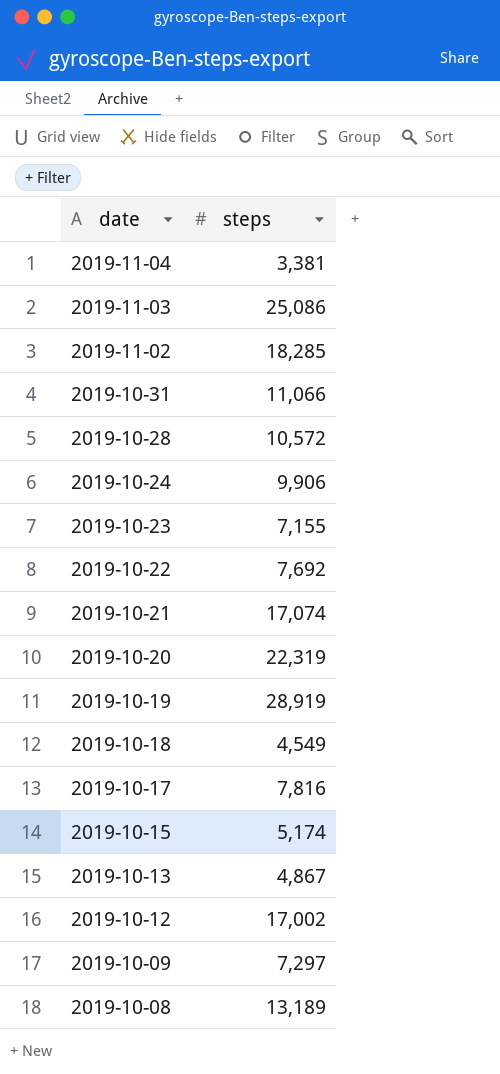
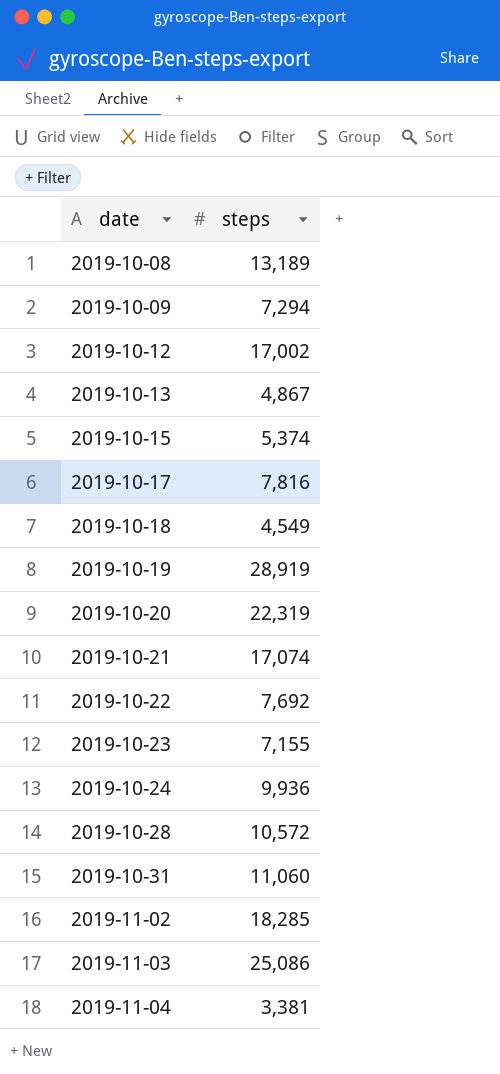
row order: date descending -> date ascending
2019-10-09 | steps: 7,297 -> 7,294
2019-10-15 | steps: 5,174 -> 5,374
2019-10-24 | steps: 9,906 -> 9,936
2019-10-31 | steps: 11,066 -> 11,060

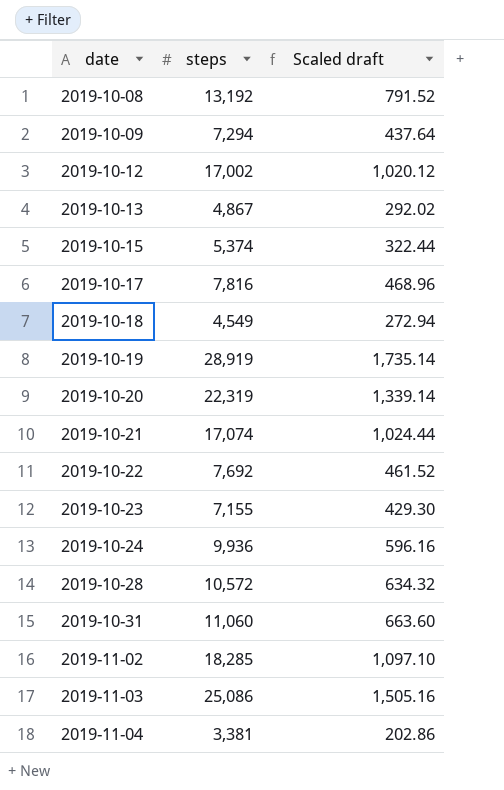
column Scaled draft | formula: none -> [steps] * 0.06
2019-10-08 | steps: 13,189 -> 13,192

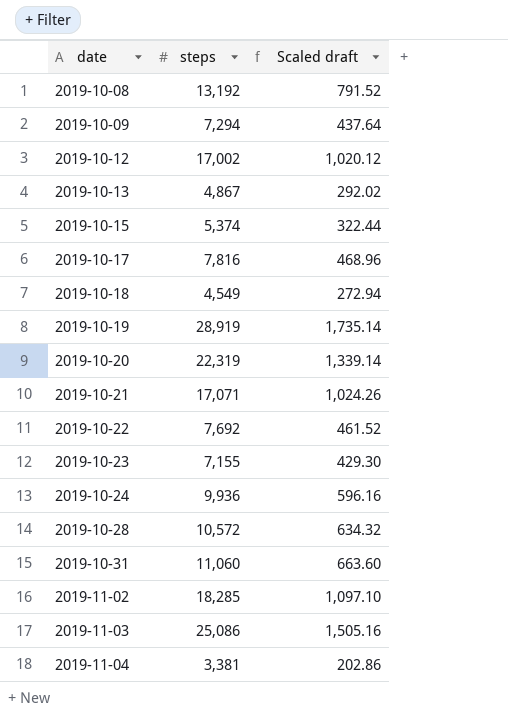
2019-10-21 | steps: 17,074 -> 17,071
2019-10-21 | Scaled draft: 1,024.44 -> 1,024.26

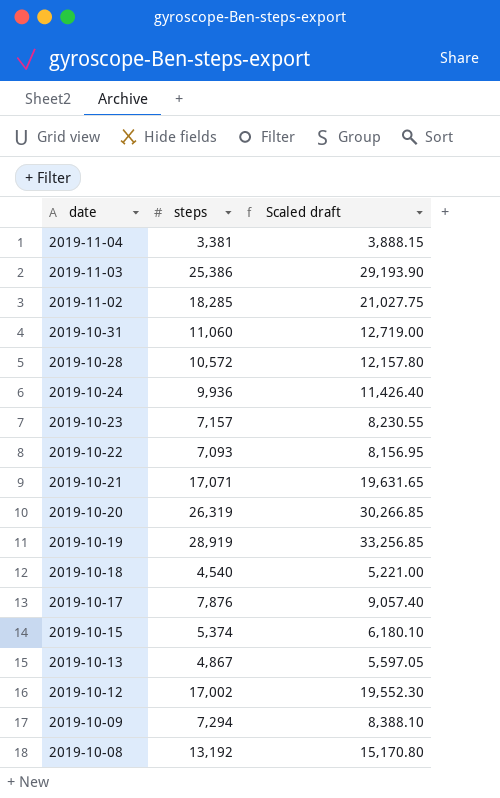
row order: date ascending -> date descending
column Scaled draft | formula: [steps] * 0.06 -> [steps] * 1.15
2019-11-03 | steps: 25,086 -> 25,386
2019-10-23 | steps: 7,155 -> 7,157
2019-10-22 | steps: 7,692 -> 7,093
2019-10-20 | steps: 22,319 -> 26,319
2019-10-18 | steps: 4,549 -> 4,540
2019-10-17 | steps: 7,816 -> 7,876

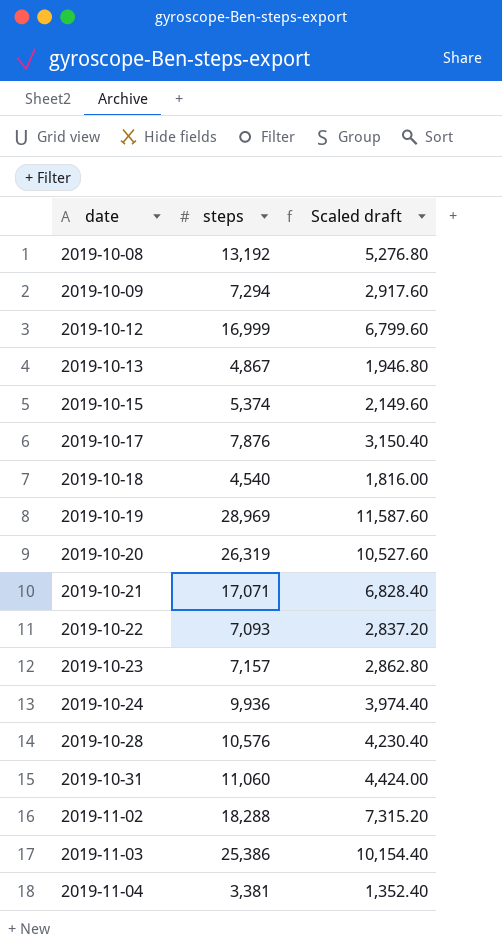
row order: date descending -> date ascending
column Scaled draft | formula: [steps] * 1.15 -> [steps] * 0.4
2019-10-12 | steps: 17,002 -> 16,999
2019-10-19 | steps: 28,919 -> 28,969
2019-10-28 | steps: 10,572 -> 10,576
2019-11-02 | steps: 18,285 -> 18,288

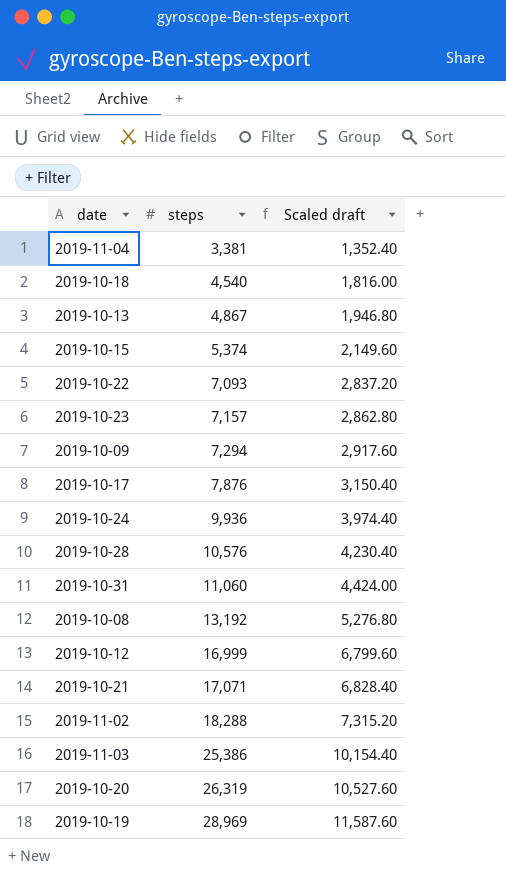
row order: date ascending -> steps ascending

